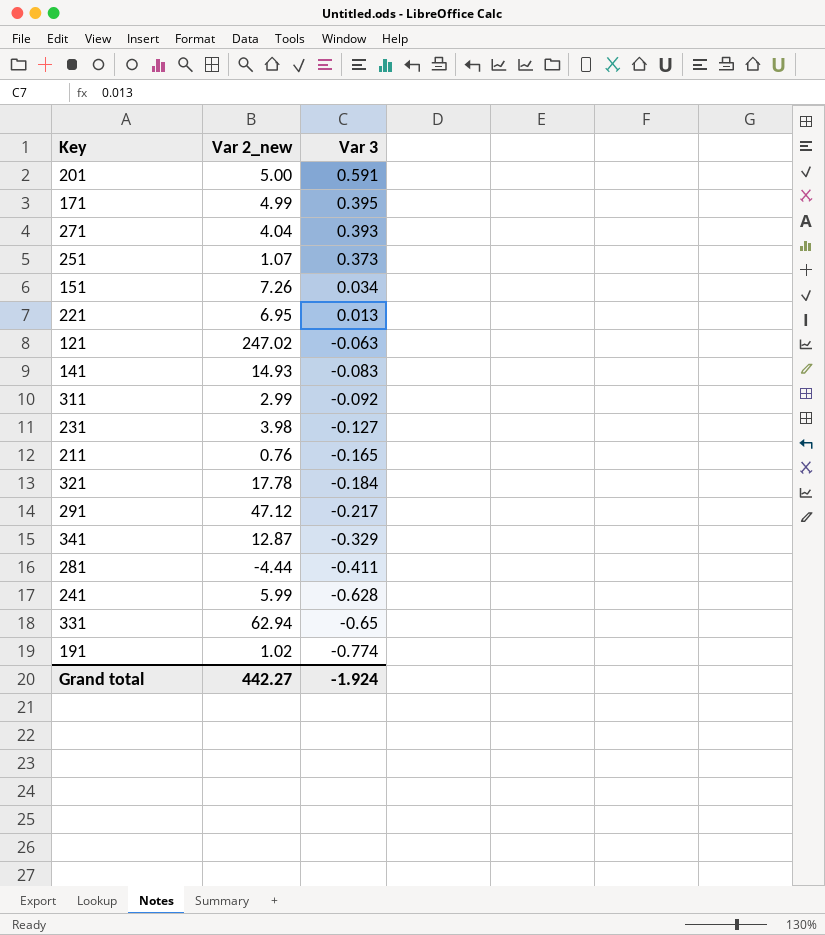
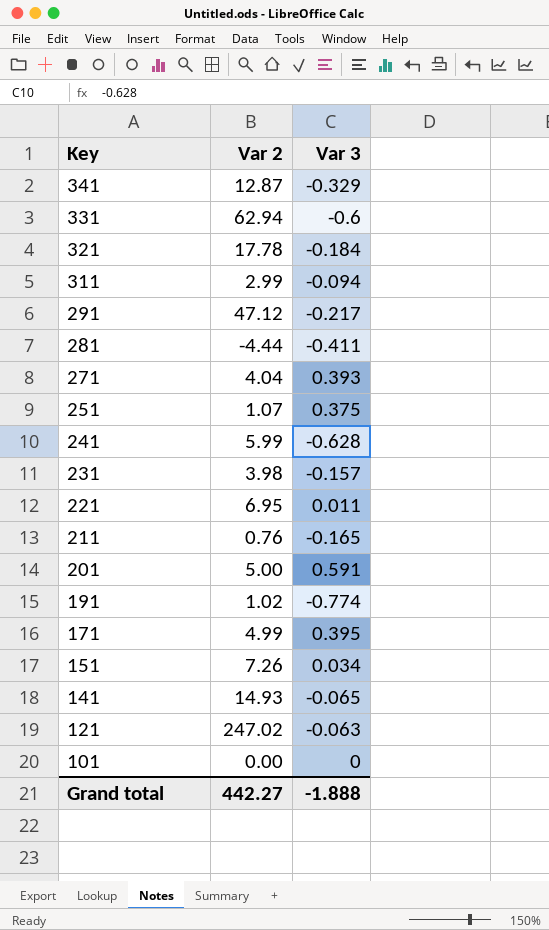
row order: Var 3 descending -> Key descending
column name: Var 2_new -> Var 2
331 | Var 3: -0.65 -> -0.6
311 | Var 3: -0.092 -> -0.094
251 | Var 3: 0.373 -> 0.375
231 | Var 3: -0.127 -> -0.157
221 | Var 3: 0.013 -> 0.011
141 | Var 3: -0.083 -> -0.065
row 101: none -> 0.00 | 0
Grand total | Var 3: -1.924 -> -1.888

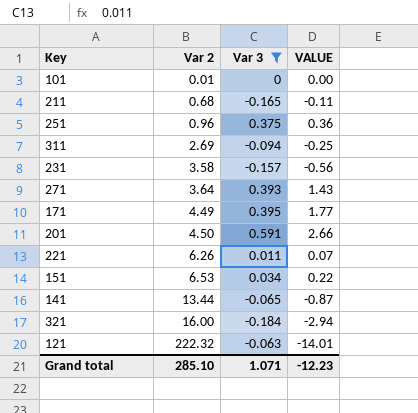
filter: none -> Var 3 >= -0.184
row order: Key descending -> Var 2 ascending
column VALUE | formula: none -> [Var 2] * [Var 3]
101 | Var 2: 0.00 -> 0.01
211 | Var 2: 0.76 -> 0.68
251 | Var 2: 1.07 -> 0.96
311 | Var 2: 2.99 -> 2.69
231 | Var 2: 3.98 -> 3.58
271 | Var 2: 4.04 -> 3.64
171 | Var 2: 4.99 -> 4.49
201 | Var 2: 5.00 -> 4.50
221 | Var 2: 6.95 -> 6.26
151 | Var 2: 7.26 -> 6.53
141 | Var 2: 14.93 -> 13.44
321 | Var 2: 17.78 -> 16.00
121 | Var 2: 247.02 -> 222.32
Grand total | Var 2: 442.27 -> 285.10
Grand total | Var 3: -1.888 -> 1.071

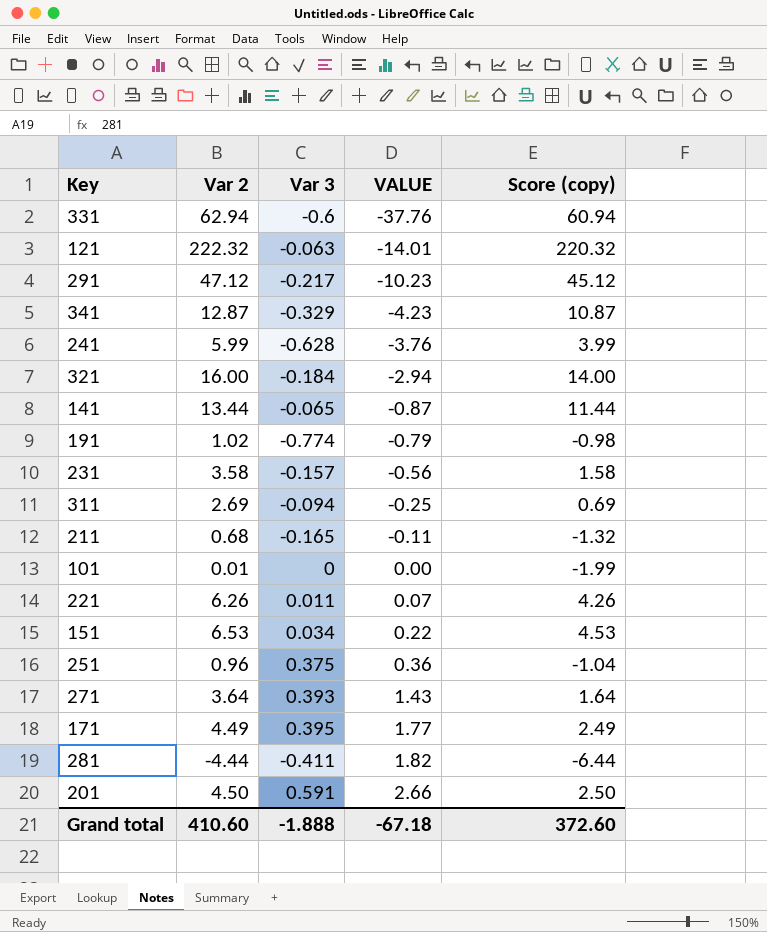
filter: Var 3 >= -0.184 -> none
row order: Var 2 ascending -> VALUE ascending
column Score (copy) | formula: none -> [Var 2] - 2
Grand total | Var 2: 285.10 -> 410.60
Grand total | Var 3: 1.071 -> -1.888
Grand total | VALUE: -12.23 -> -67.18

